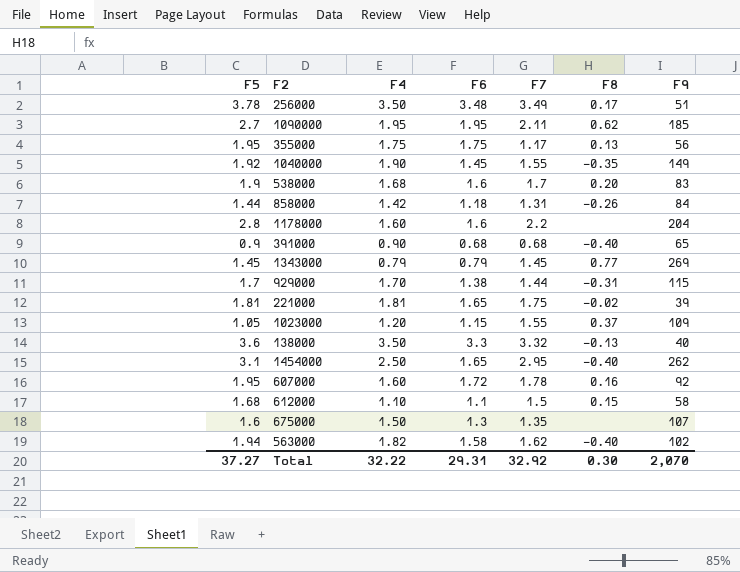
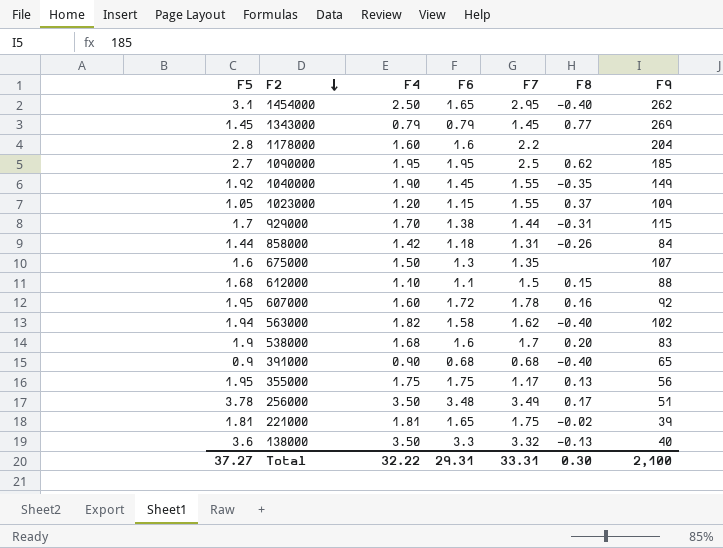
row order: none -> F2 descending
1090000 | F7: 2.11 -> 2.5
612000 | F9: 58 -> 88
Total | F7: 32.92 -> 33.31
Total | F9: 2,070 -> 2,100

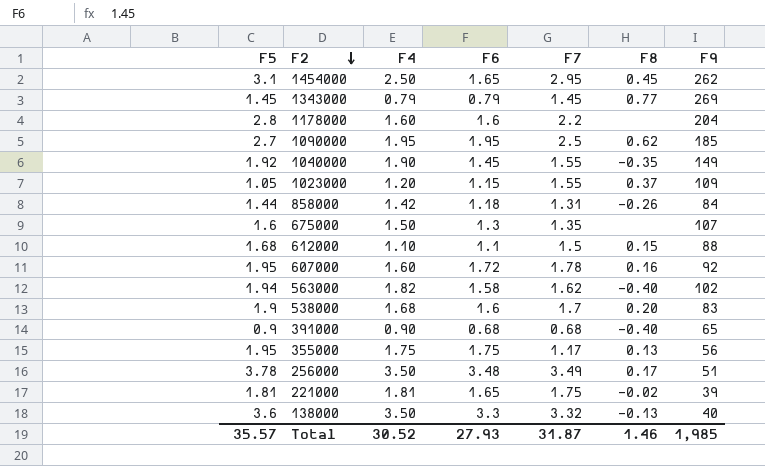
row 929000: 1.7 | 1.70 | 1.38 | 1.44 | -0.31 | 115 -> none
1454000 | F8: -0.40 -> 0.45
Total | F5: 37.27 -> 35.57
Total | F4: 32.22 -> 30.52
Total | F6: 29.31 -> 27.93
Total | F7: 33.31 -> 31.87
Total | F8: 0.30 -> 1.46
Total | F9: 2,100 -> 1,985

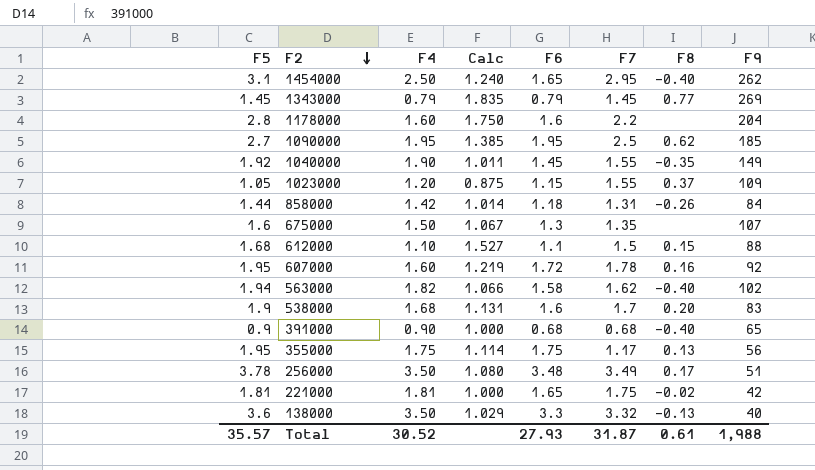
column Calc | formula: none -> [F5] / [F4]
1454000 | F8: 0.45 -> -0.40
221000 | F9: 39 -> 42
Total | F8: 1.46 -> 0.61
Total | F9: 1,985 -> 1,988

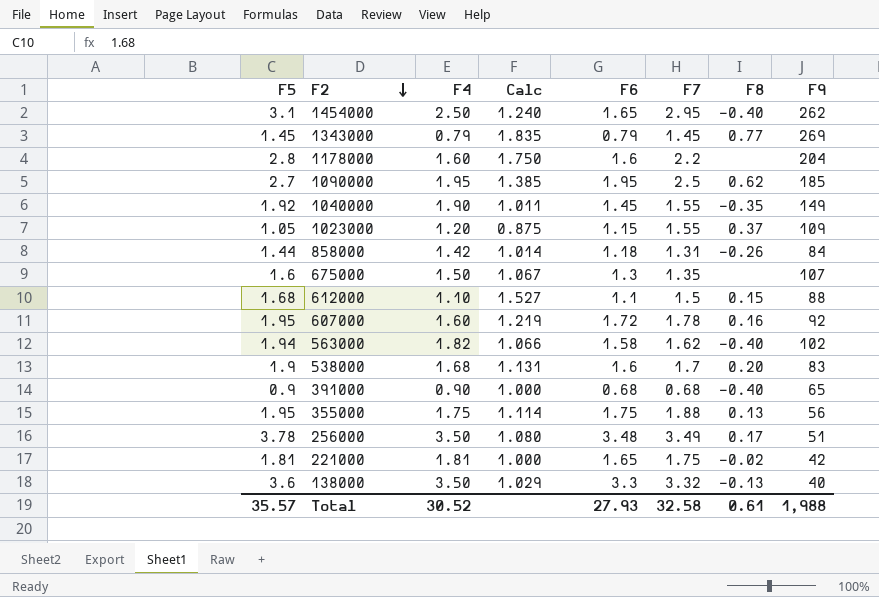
355000 | F7: 1.17 -> 1.88
Total | F7: 31.87 -> 32.58

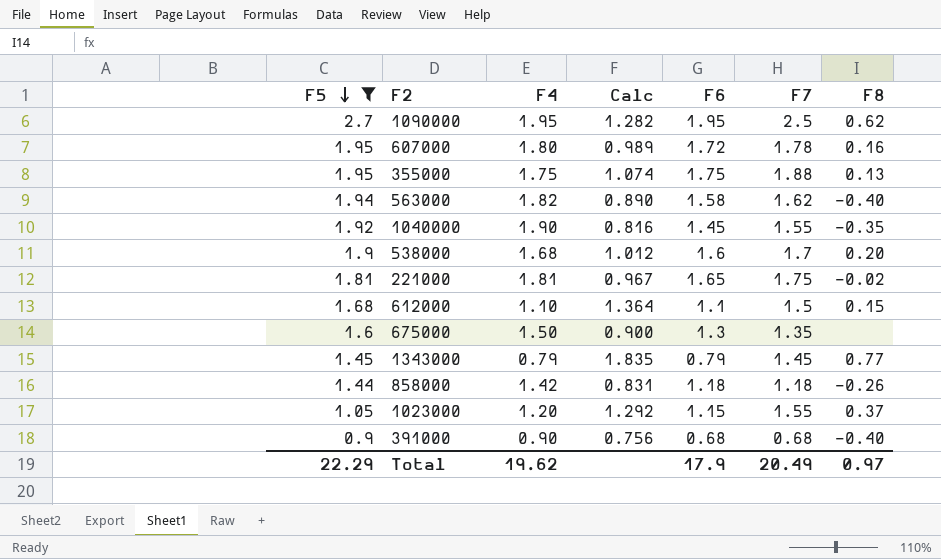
filter: none -> F5 <= 2.7
row order: F2 descending -> F5 descending
column F9 | position: 8 -> none
column Calc | formula: [F5] / [F4] -> [F7] / [F4]
607000 | F4: 1.60 -> 1.80
858000 | F7: 1.31 -> 1.18
Total | F5: 35.57 -> 22.29
Total | F4: 30.52 -> 19.62
Total | F6: 27.93 -> 17.9
Total | F7: 32.58 -> 20.49
Total | F8: 0.61 -> 0.97

